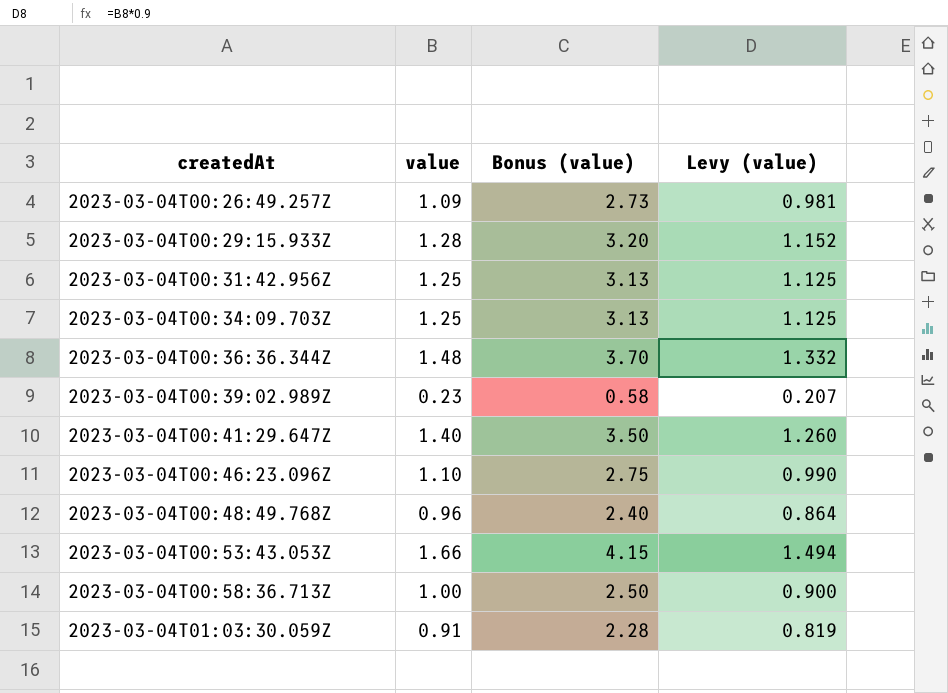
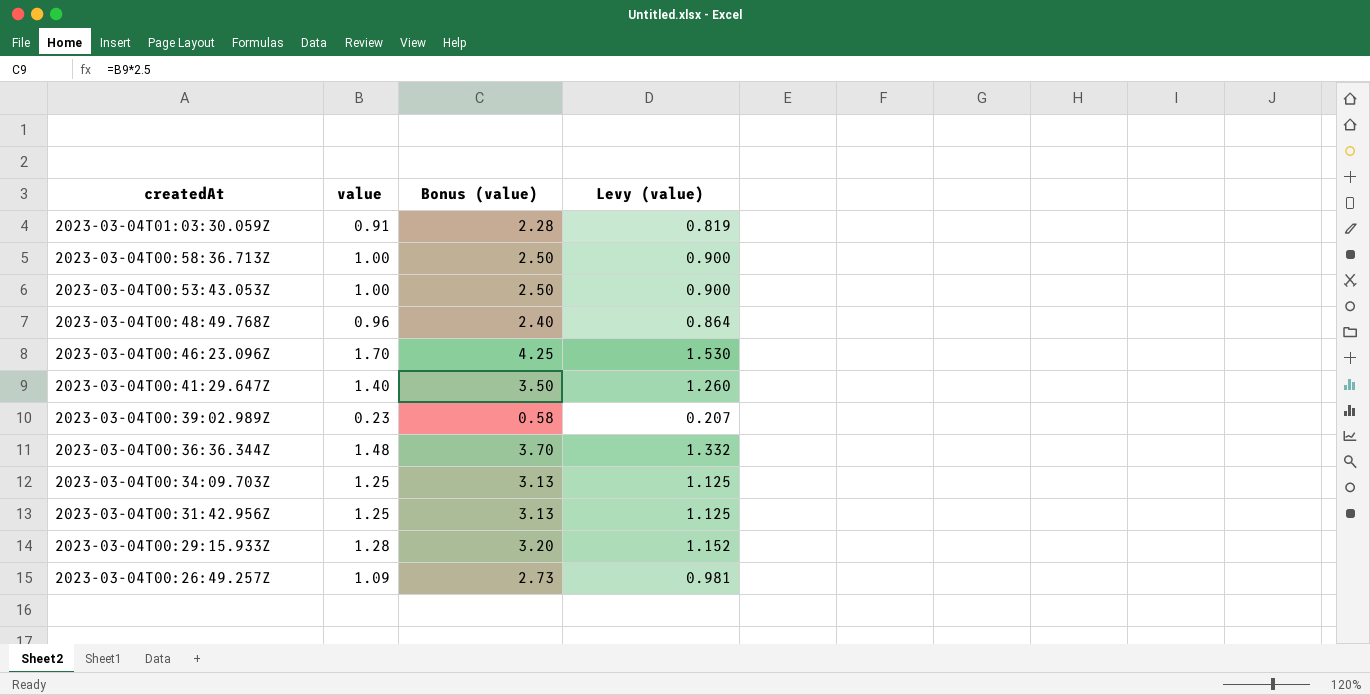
row order: createdAt ascending -> createdAt descending
2023-03-04T00:53:43.053Z | value: 1.66 -> 1.00
2023-03-04T00:53:43.053Z | Bonus (value): 4.15 -> 2.50
2023-03-04T00:53:43.053Z | Levy (value): 1.494 -> 0.900
2023-03-04T00:46:23.096Z | value: 1.10 -> 1.70
2023-03-04T00:46:23.096Z | Bonus (value): 2.75 -> 4.25
2023-03-04T00:46:23.096Z | Levy (value): 0.990 -> 1.530

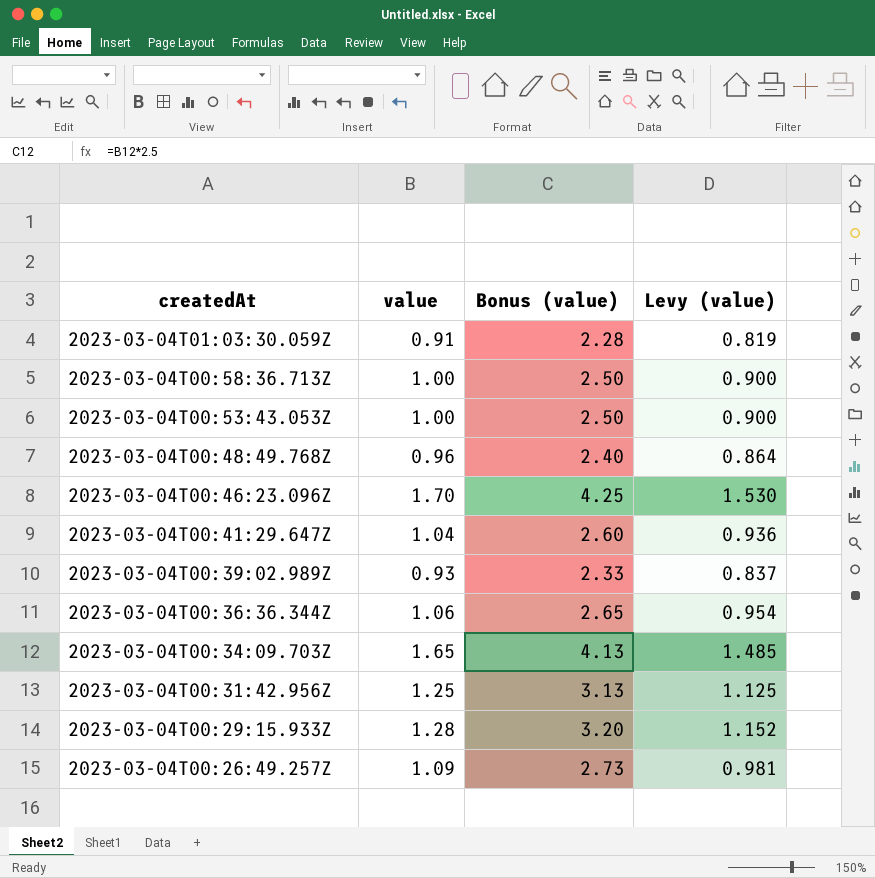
2023-03-04T00:41:29.647Z | value: 1.40 -> 1.04
2023-03-04T00:41:29.647Z | Bonus (value): 3.50 -> 2.60
2023-03-04T00:41:29.647Z | Levy (value): 1.260 -> 0.936
2023-03-04T00:39:02.989Z | value: 0.23 -> 0.93
2023-03-04T00:39:02.989Z | Bonus (value): 0.58 -> 2.33
2023-03-04T00:39:02.989Z | Levy (value): 0.207 -> 0.837
2023-03-04T00:36:36.344Z | value: 1.48 -> 1.06
2023-03-04T00:36:36.344Z | Bonus (value): 3.70 -> 2.65
2023-03-04T00:36:36.344Z | Levy (value): 1.332 -> 0.954
2023-03-04T00:34:09.703Z | value: 1.25 -> 1.65
2023-03-04T00:34:09.703Z | Bonus (value): 3.13 -> 4.13
2023-03-04T00:34:09.703Z | Levy (value): 1.125 -> 1.485

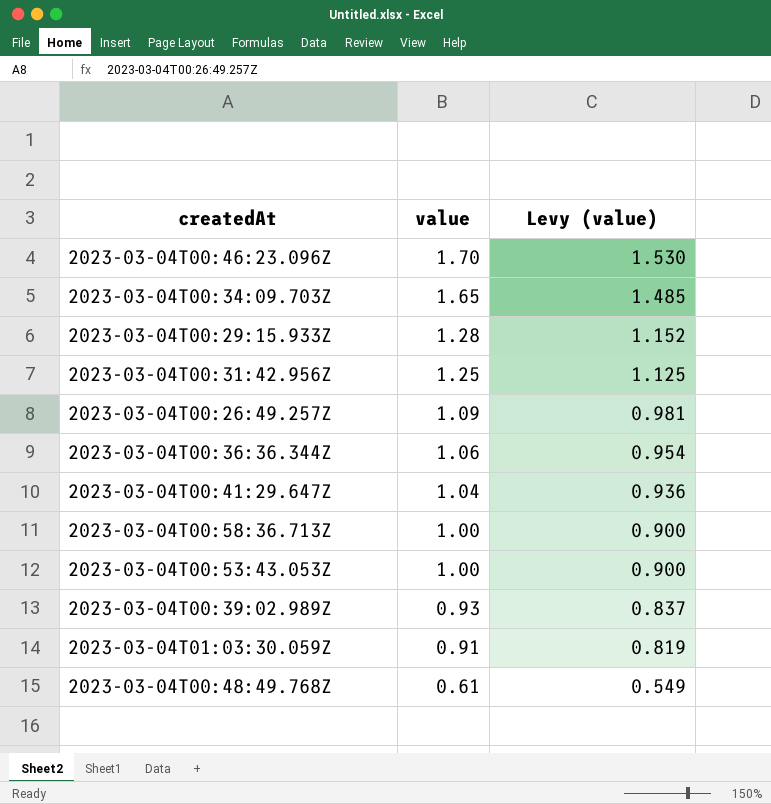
row order: createdAt descending -> value descending
column Bonus (value) | formula: [value] * 2.5 -> none
2023-03-04T00:48:49.768Z | value: 0.96 -> 0.61
2023-03-04T00:48:49.768Z | Levy (value): 0.864 -> 0.549

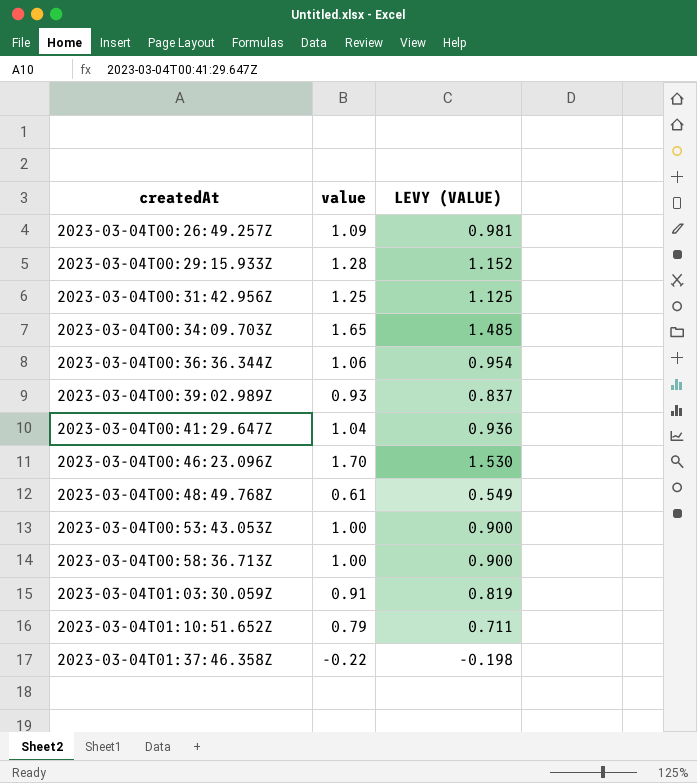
row order: value descending -> createdAt ascending
column name: Levy (value) -> LEVY (VALUE)
row 2023-03-04T01:10:51.652Z: none -> 0.79 | 0.711
row 2023-03-04T01:37:46.358Z: none -> -0.22 | -0.198

